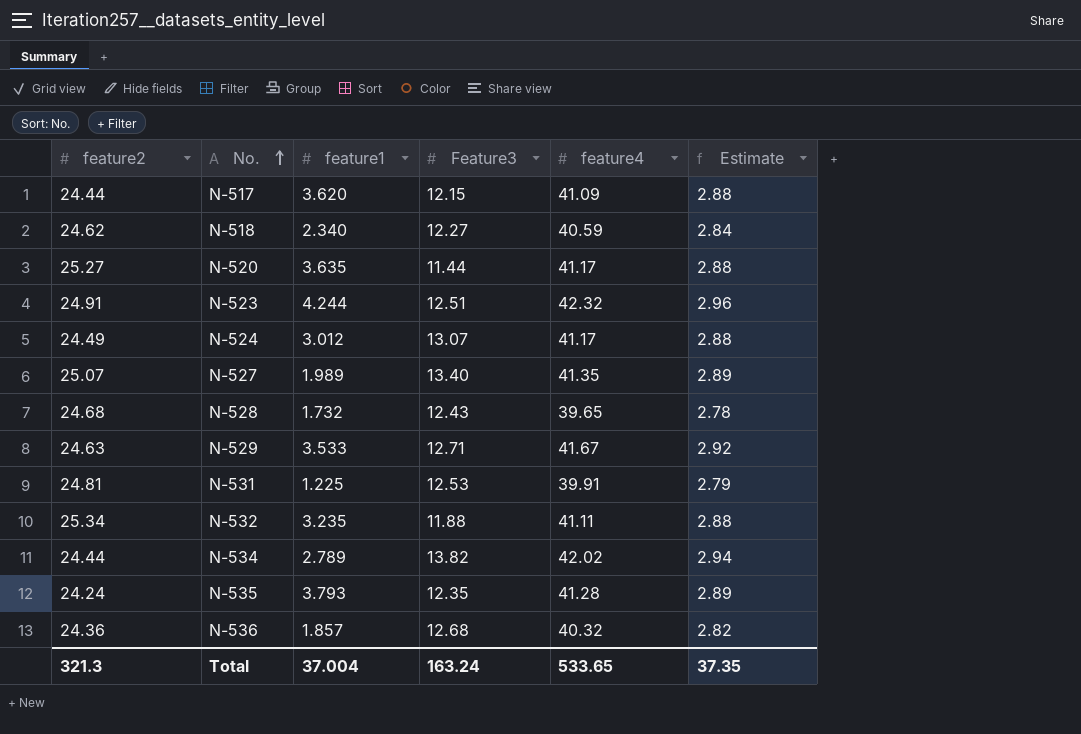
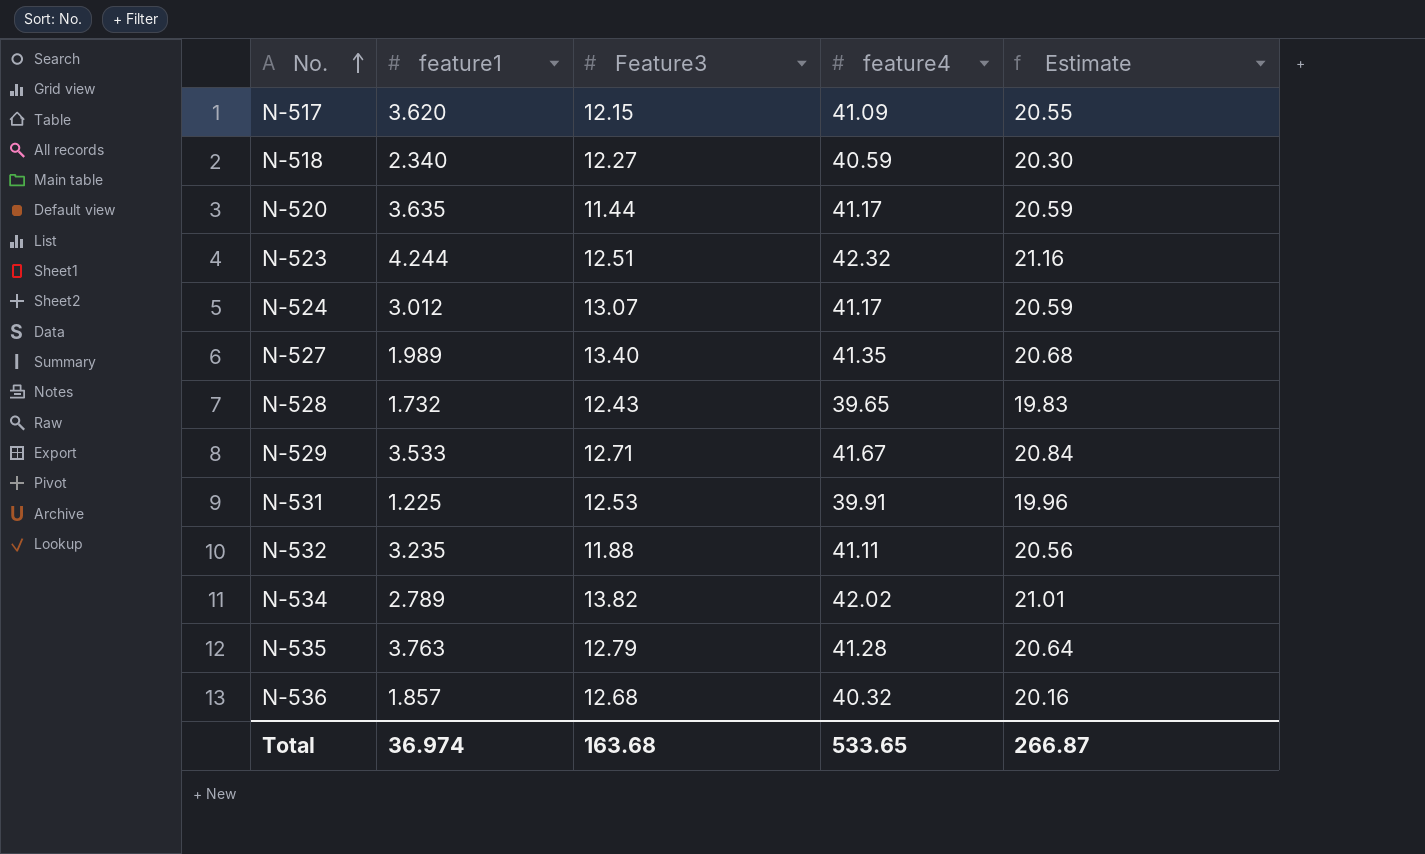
column feature2 | position: 1 -> none
column Estimate | formula: [feature4] * 0.07 -> [feature4] * 0.5
N-535 | feature1: 3.793 -> 3.763
N-535 | Feature3: 12.35 -> 12.79
Total | feature1: 37.004 -> 36.974
Total | Feature3: 163.24 -> 163.68
Total | Estimate: 37.35 -> 266.87

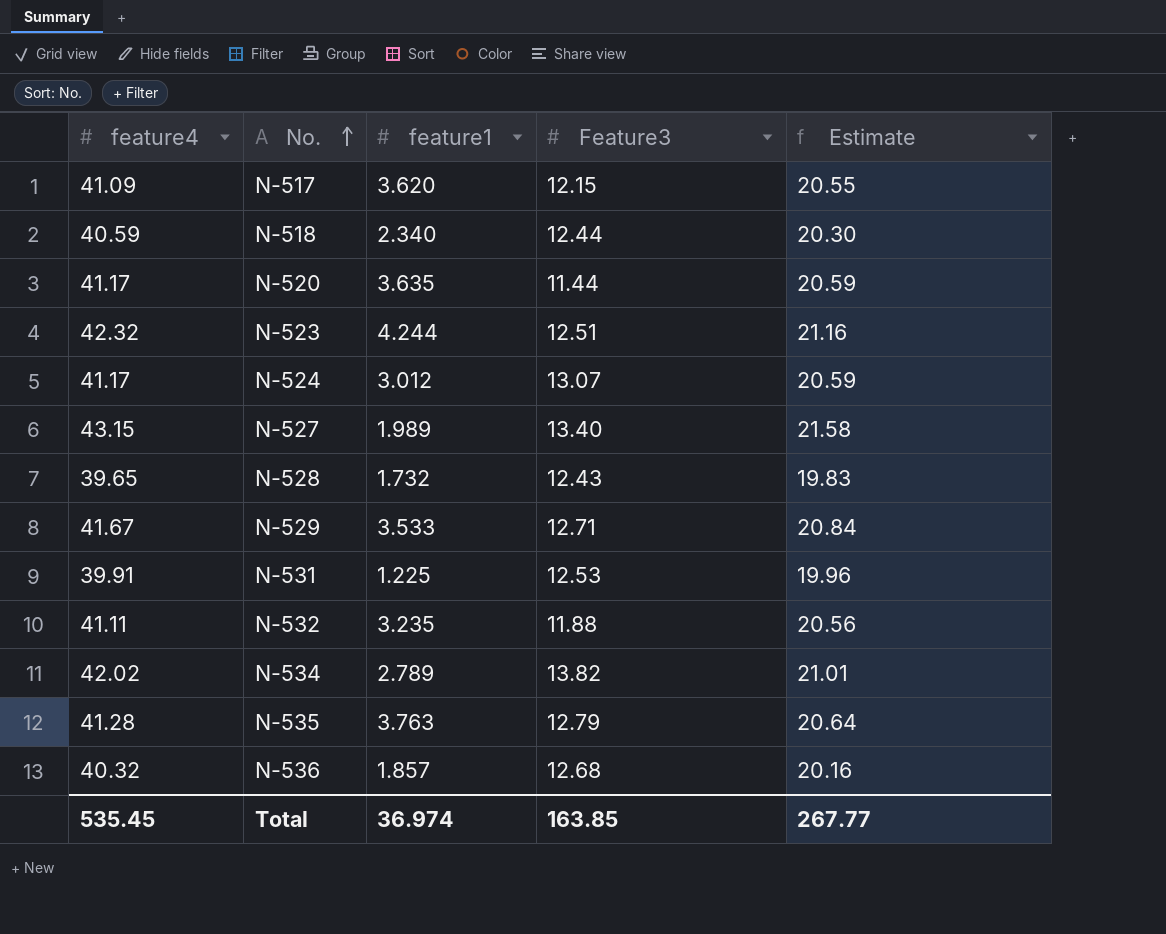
column feature4 | position: 4 -> 1
N-518 | Feature3: 12.27 -> 12.44
N-527 | feature4: 41.35 -> 43.15
N-527 | Estimate: 20.68 -> 21.58
Total | feature4: 533.65 -> 535.45
Total | Feature3: 163.68 -> 163.85
Total | Estimate: 266.87 -> 267.77

